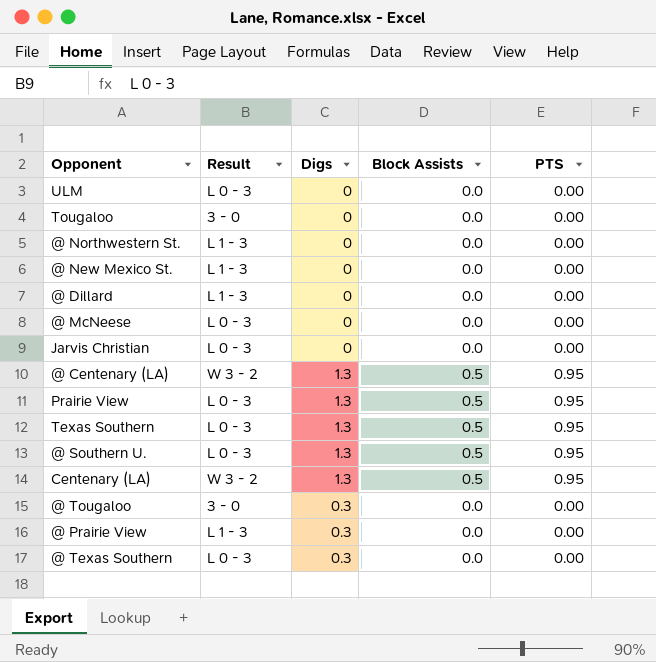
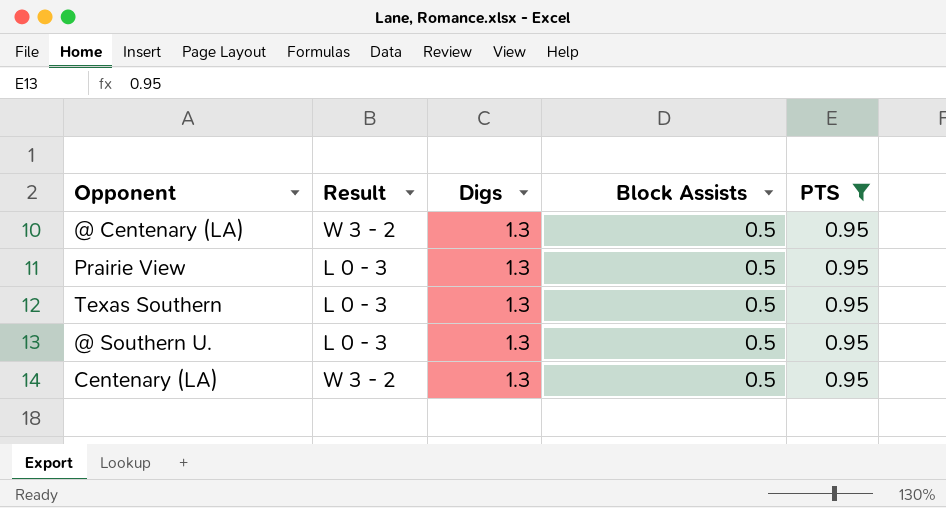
filter: none -> PTS = 0.95

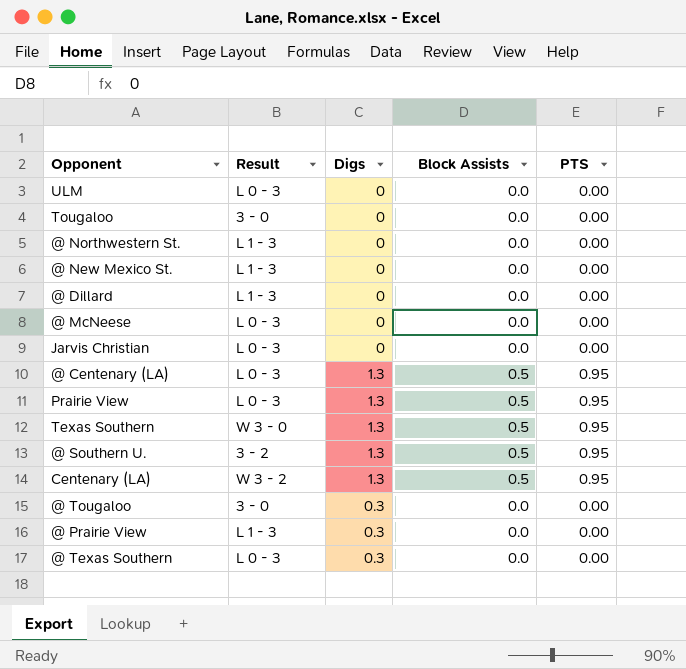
filter: PTS = 0.95 -> none
@ Centenary (LA) | Result: W 3 - 2 -> L 0 - 3
Texas Southern | Result: L 0 - 3 -> W 3 - 0
@ Southern U. | Result: L 0 - 3 -> 3 - 2

